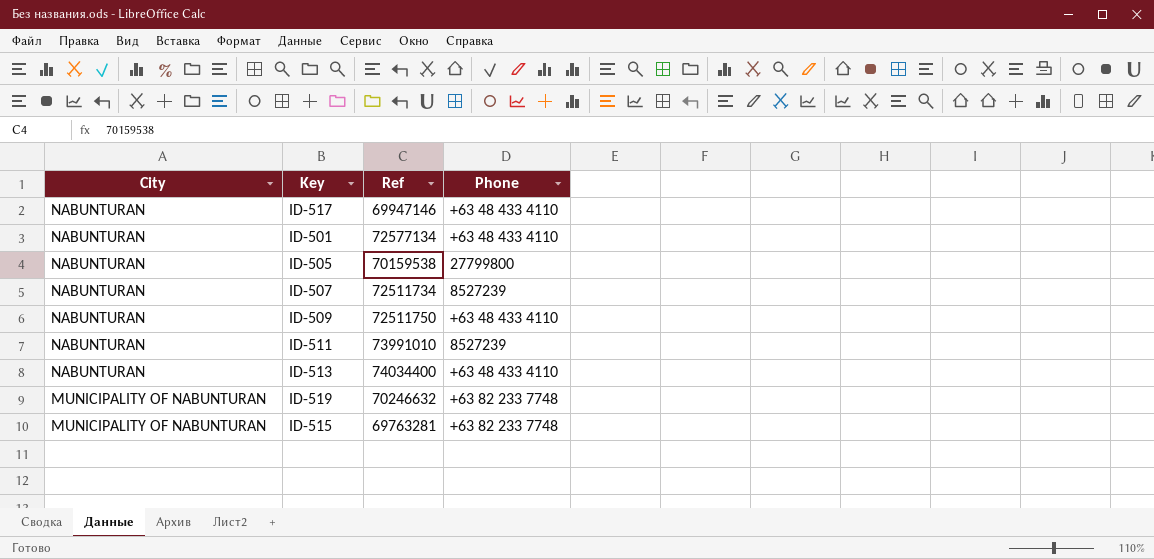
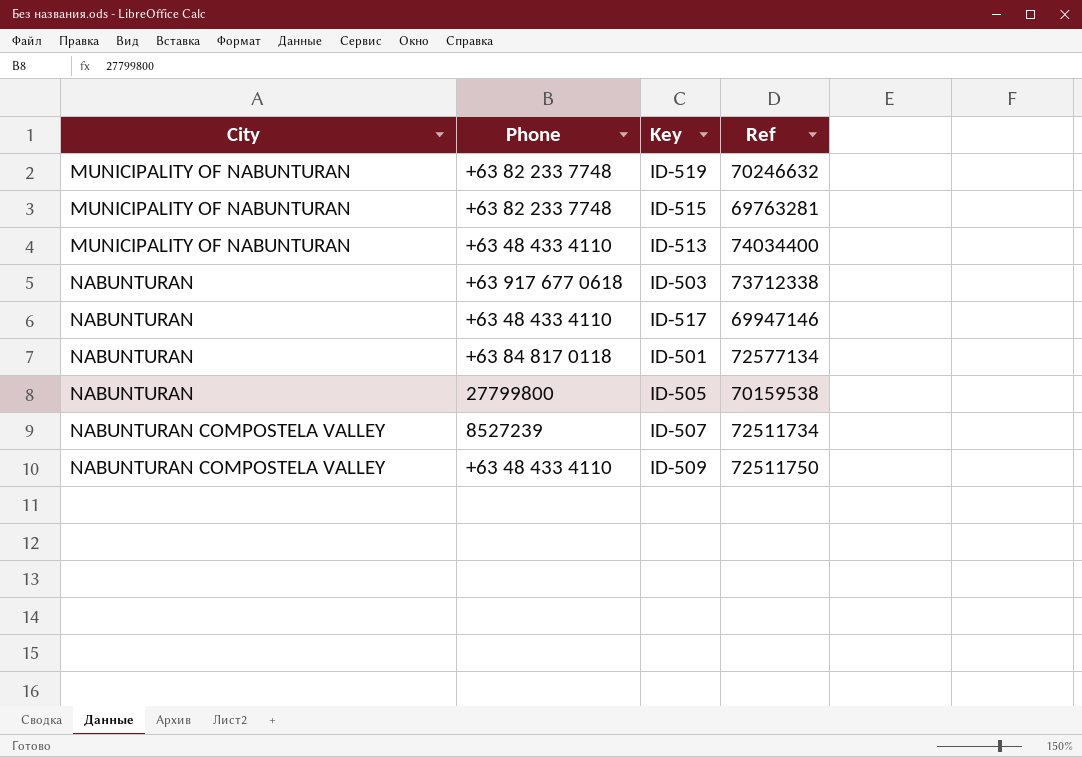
row order: City descending -> City ascending
column Phone | position: 4 -> 2
row ID-511: NABUNTURAN | 73991010 | 8527239 -> none
ID-513 | City: NABUNTURAN -> MUNICIPALITY OF NABUNTURAN
row ID-503: none -> NABUNTURAN | +63 917 677 0618 | 73712338
ID-501 | Phone: +63 48 433 4110 -> +63 84 817 0118
ID-507 | City: NABUNTURAN -> NABUNTURAN COMPOSTELA VALLEY
ID-509 | City: NABUNTURAN -> NABUNTURAN COMPOSTELA VALLEY

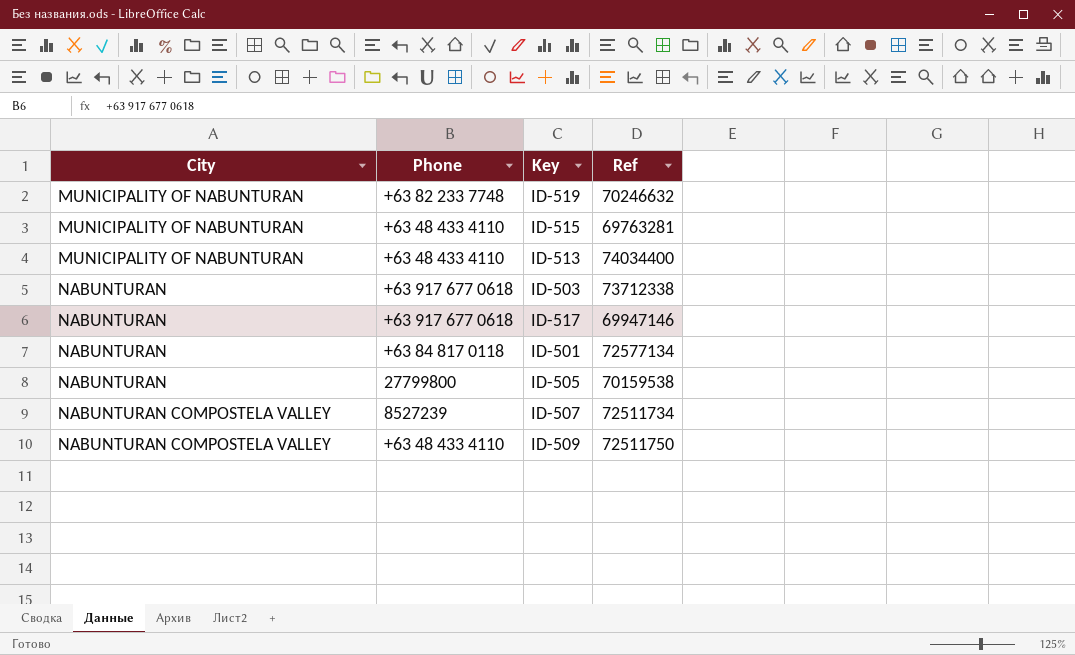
ID-515 | Phone: +63 82 233 7748 -> +63 48 433 4110
ID-517 | Phone: +63 48 433 4110 -> +63 917 677 0618

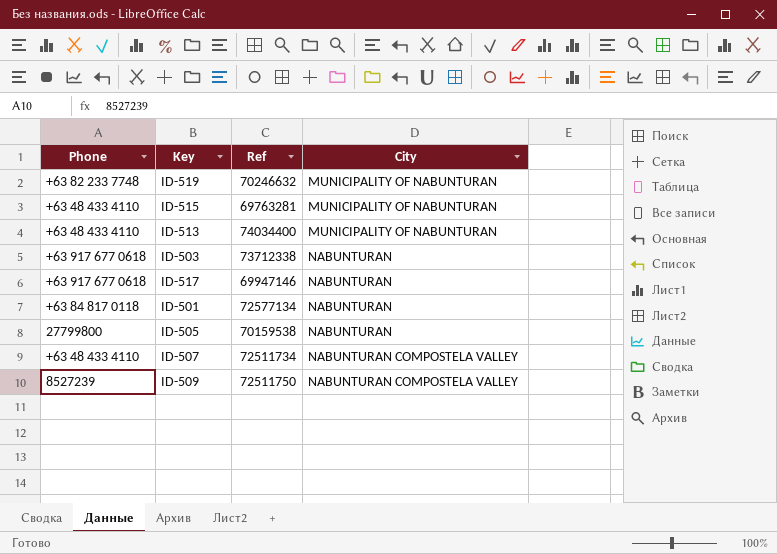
column City | position: 1 -> 4
ID-507 | Phone: 8527239 -> +63 48 433 4110
ID-509 | Phone: +63 48 433 4110 -> 8527239

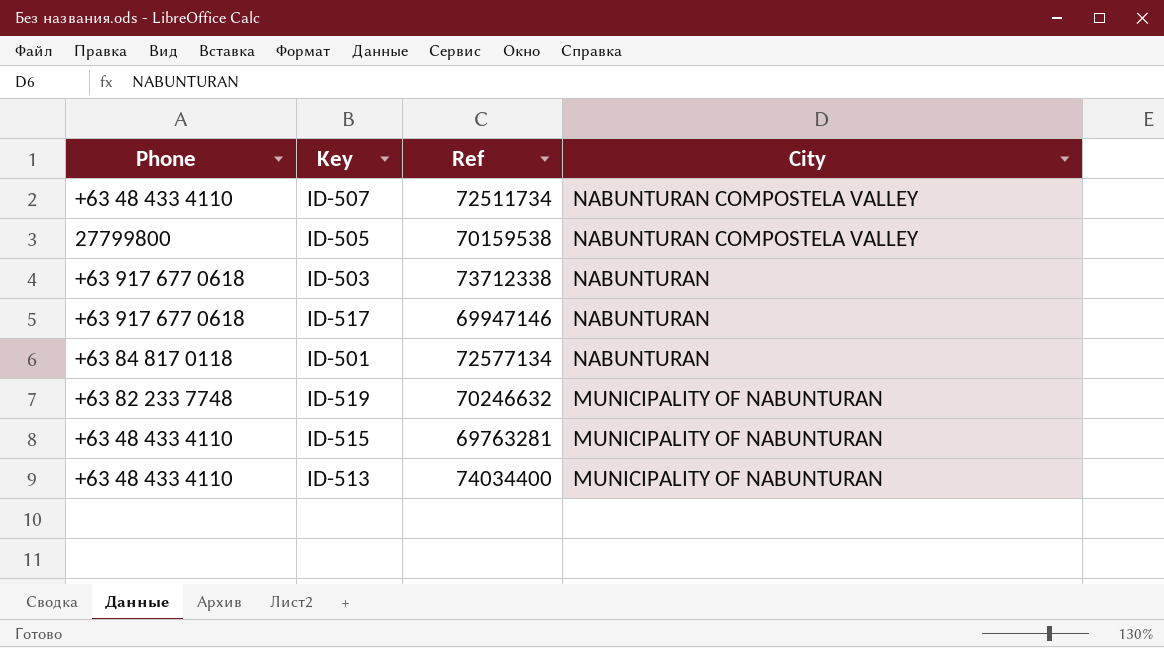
row order: City ascending -> City descending
row ID-509: 8527239 | 72511750 | NABUNTURAN COMPOSTELA VALLEY -> none
ID-505 | City: NABUNTURAN -> NABUNTURAN COMPOSTELA VALLEY

